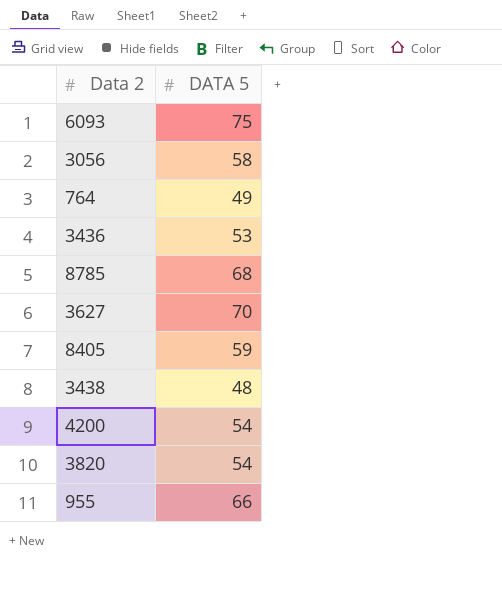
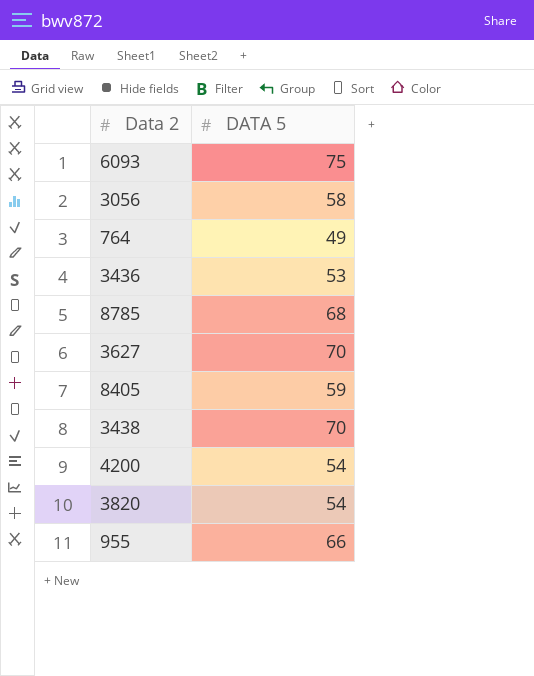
3438 | DATA 5: 48 -> 70

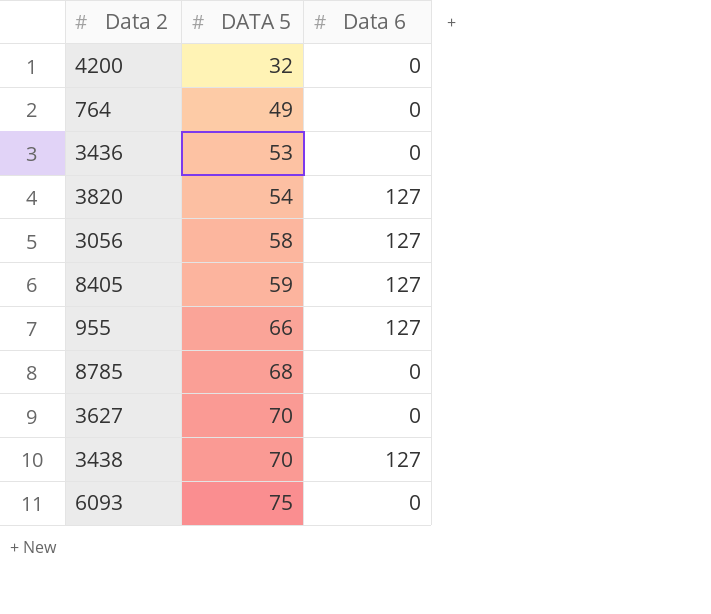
row order: none -> DATA 5 ascending
column Data 6 | position: none -> 3
4200 | DATA 5: 54 -> 32

